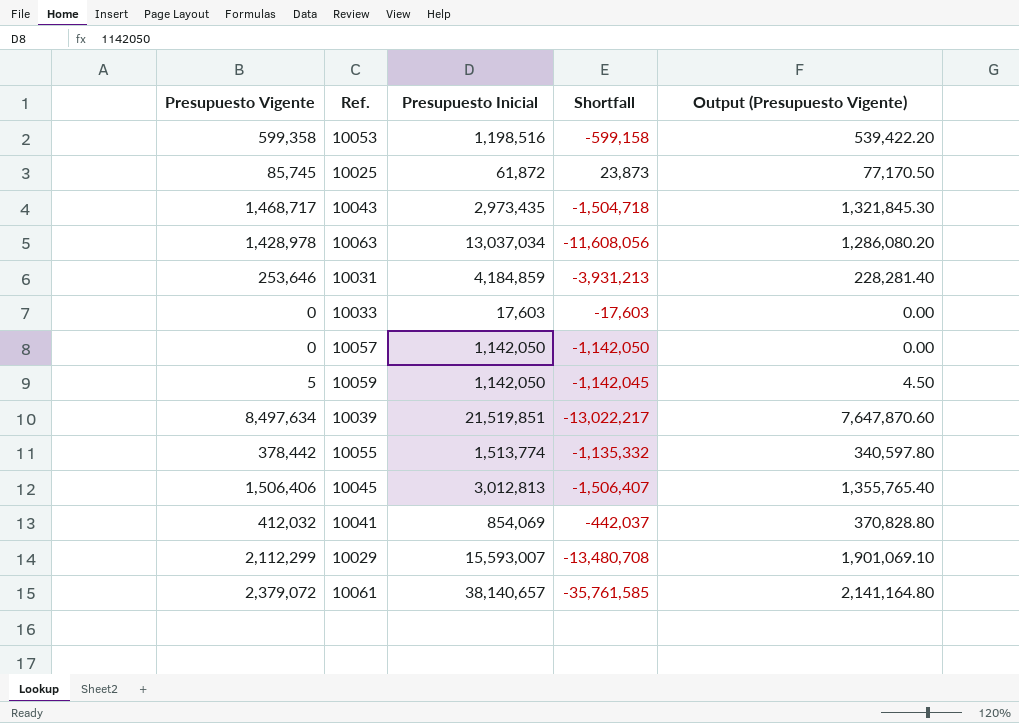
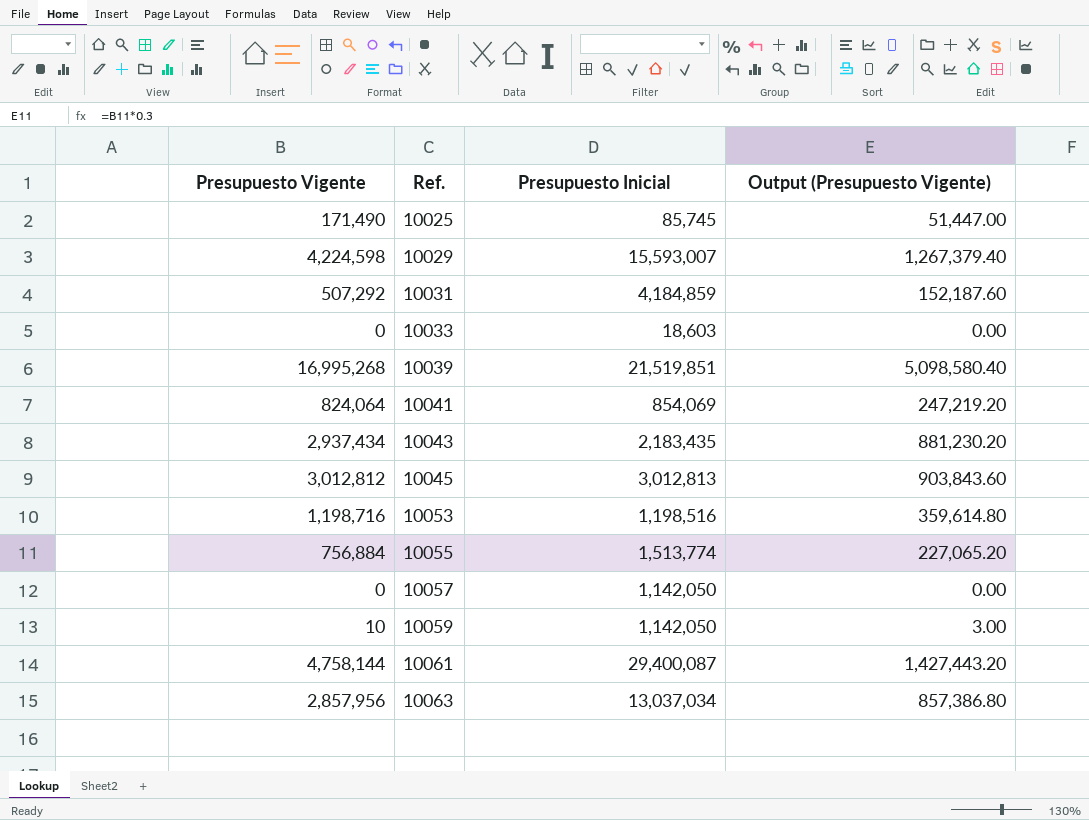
row order: none -> Ref. ascending
column Shortfall | formula: [Presupuesto Vigente] - [Presupuesto Inicial] -> none
column Output (Presupuesto Vigente) | formula: [Presupuesto Vigente] * 0.9 -> [Presupuesto Vigente] * 0.3
10025 | Presupuesto Vigente: 85,745 -> 171,490
10025 | Presupuesto Inicial: 61,872 -> 85,745
10029 | Presupuesto Vigente: 2,112,299 -> 4,224,598
10031 | Presupuesto Vigente: 253,646 -> 507,292
10033 | Presupuesto Inicial: 17,603 -> 18,603
10039 | Presupuesto Vigente: 8,497,634 -> 16,995,268
10041 | Presupuesto Vigente: 412,032 -> 824,064
10043 | Presupuesto Vigente: 1,468,717 -> 2,937,434
10043 | Presupuesto Inicial: 2,973,435 -> 2,183,435
10045 | Presupuesto Vigente: 1,506,406 -> 3,012,812
10053 | Presupuesto Vigente: 599,358 -> 1,198,716
10055 | Presupuesto Vigente: 378,442 -> 756,884
10059 | Presupuesto Vigente: 5 -> 10
10061 | Presupuesto Vigente: 2,379,072 -> 4,758,144
10061 | Presupuesto Inicial: 38,140,657 -> 29,400,087
10063 | Presupuesto Vigente: 1,428,978 -> 2,857,956

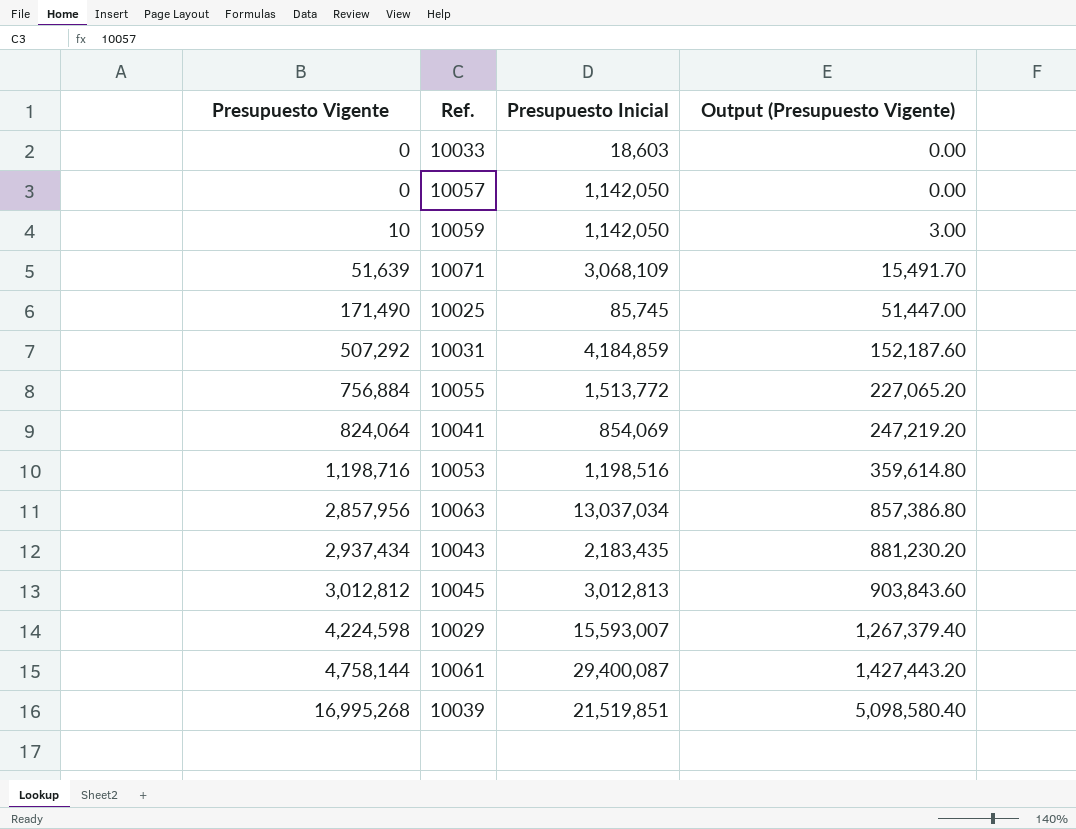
row order: Ref. ascending -> Presupuesto Vigente ascending
row 10071: none -> 51,639 | 3,068,109 | 15,491.70
10055 | Presupuesto Inicial: 1,513,774 -> 1,513,772

